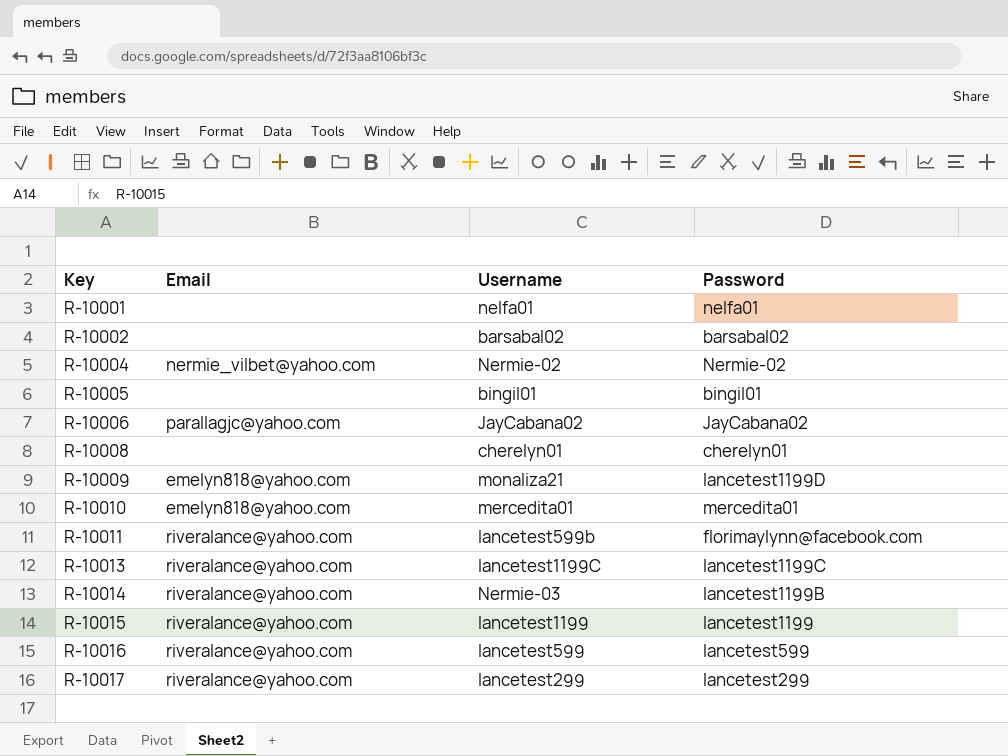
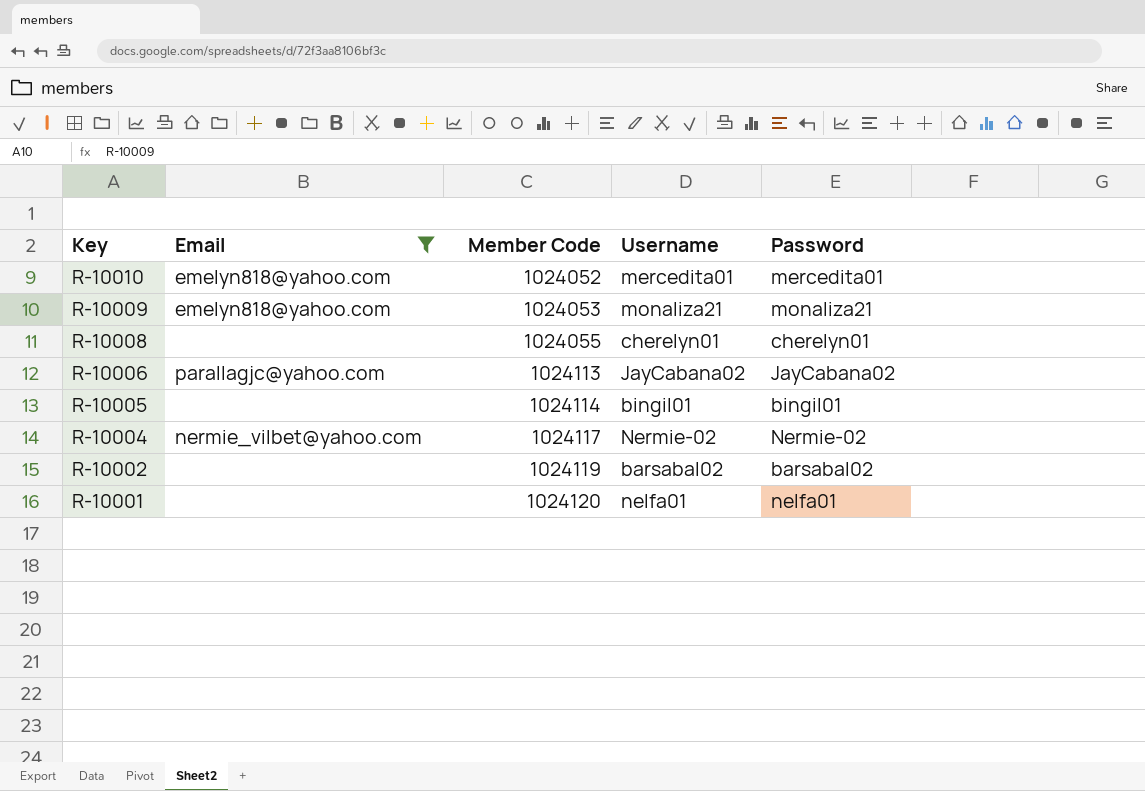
filter: none -> Email != riveralance@yahoo.com
row order: Key ascending -> Key descending
column Member Code | position: none -> 3
R-10009 | Password: lancetest1199D -> monaliza21

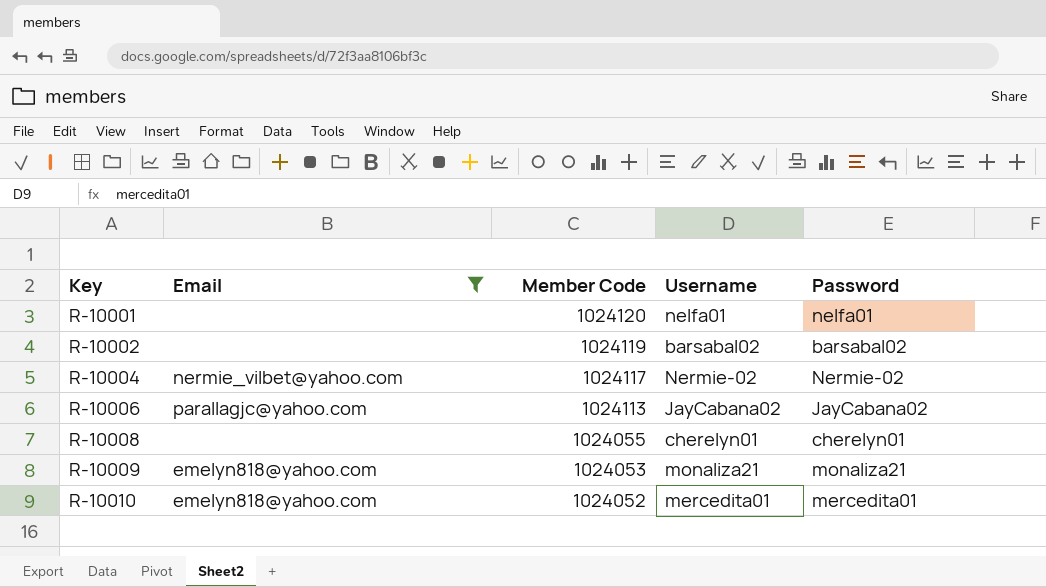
row order: Key descending -> Key ascending
row R-10005: none | 1024114 | bingil01 | bingil01 -> none

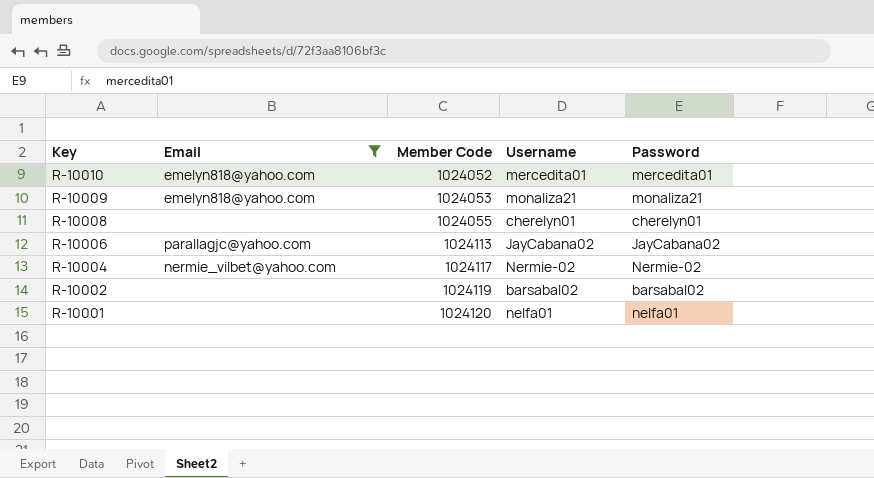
row order: Key ascending -> Key descending

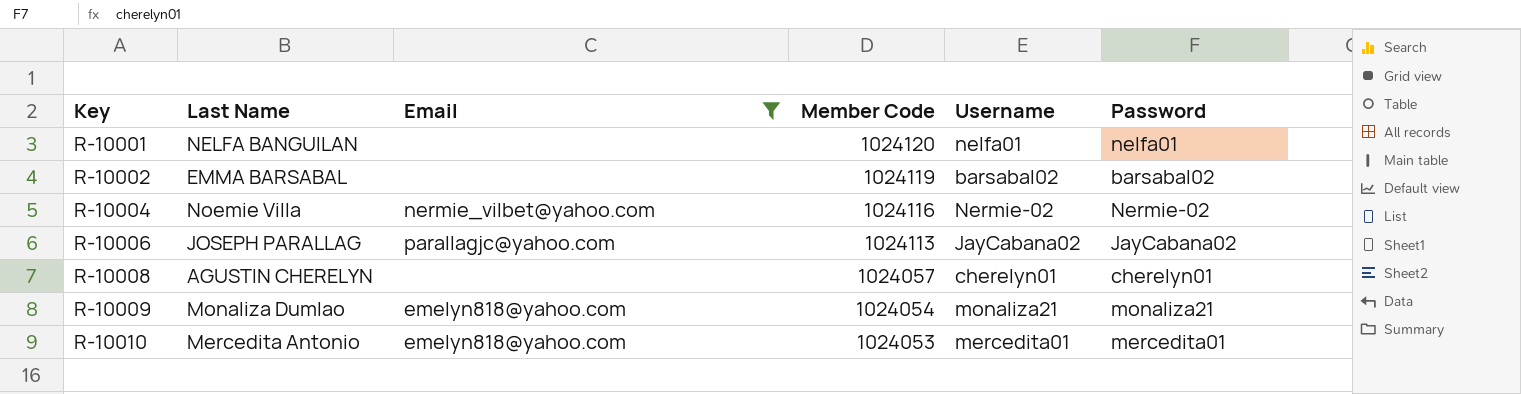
row order: Key descending -> Key ascending
column Last Name | position: none -> 2
R-10004 | Member Code: 1024117 -> 1024116
R-10008 | Member Code: 1024055 -> 1024057
R-10009 | Member Code: 1024053 -> 1024054
R-10010 | Member Code: 1024052 -> 1024053

